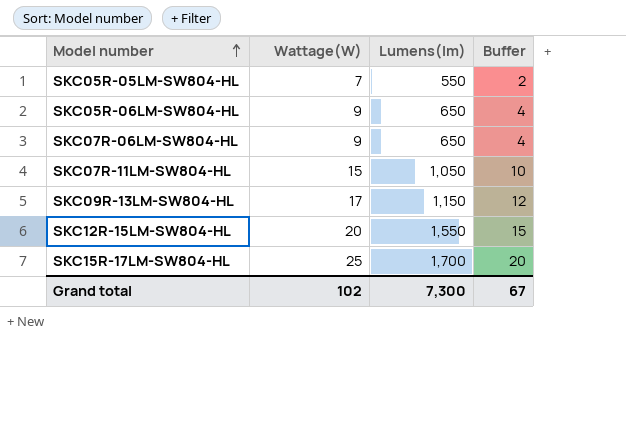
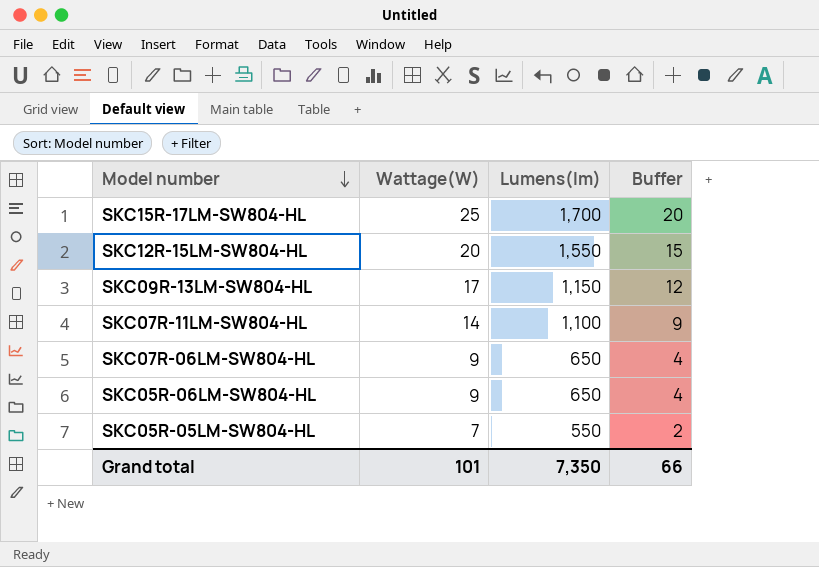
row order: Model number ascending -> Model number descending
SKC07R-11LM-SW804-HL | Wattage(W): 15 -> 14
SKC07R-11LM-SW804-HL | Lumens(lm): 1,050 -> 1,100
SKC07R-11LM-SW804-HL | Buffer: 10 -> 9
Grand total | Wattage(W): 102 -> 101
Grand total | Lumens(lm): 7,300 -> 7,350
Grand total | Buffer: 67 -> 66

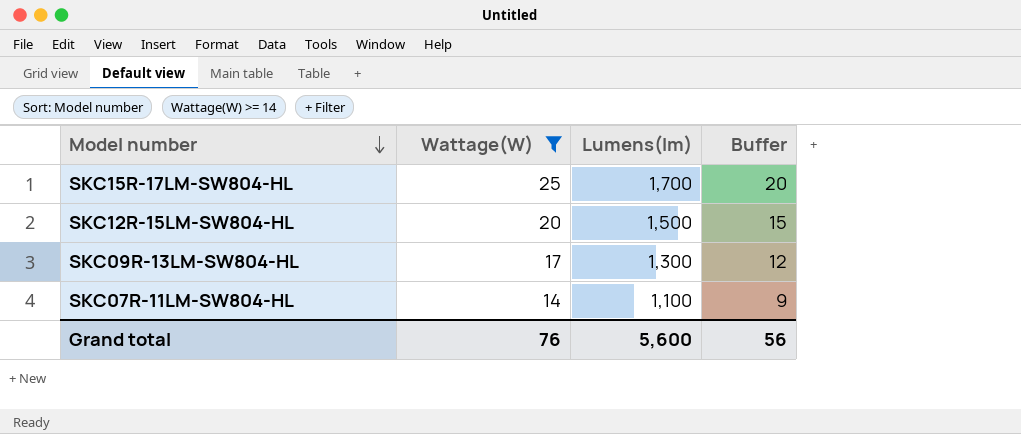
filter: none -> Wattage(W) >= 14
SKC12R-15LM-SW804-HL | Lumens(lm): 1,550 -> 1,500
SKC09R-13LM-SW804-HL | Lumens(lm): 1,150 -> 1,300
Grand total | Wattage(W): 101 -> 76
Grand total | Lumens(lm): 7,350 -> 5,600
Grand total | Buffer: 66 -> 56

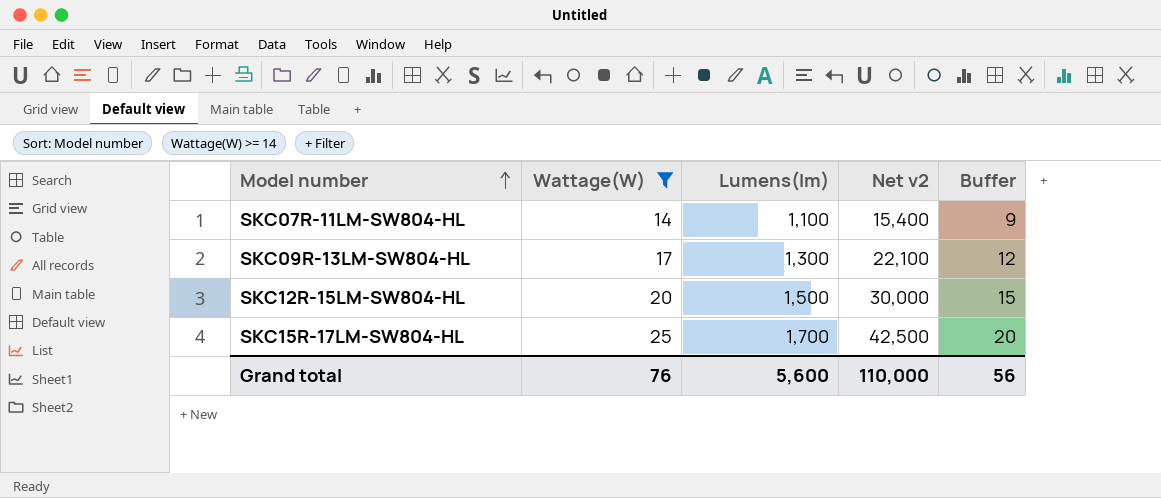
row order: Model number descending -> Model number ascending
column Net v2 | formula: none -> [Wattage(W)] * [Lumens(lm)]

